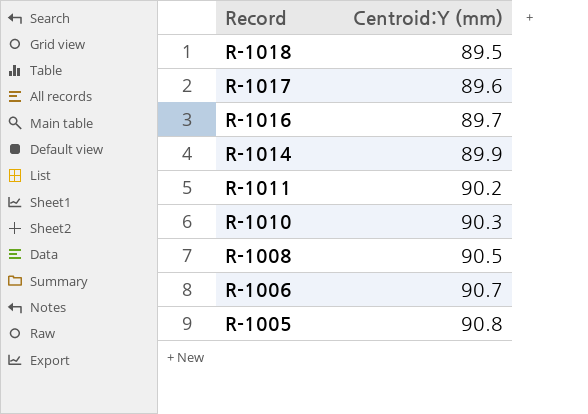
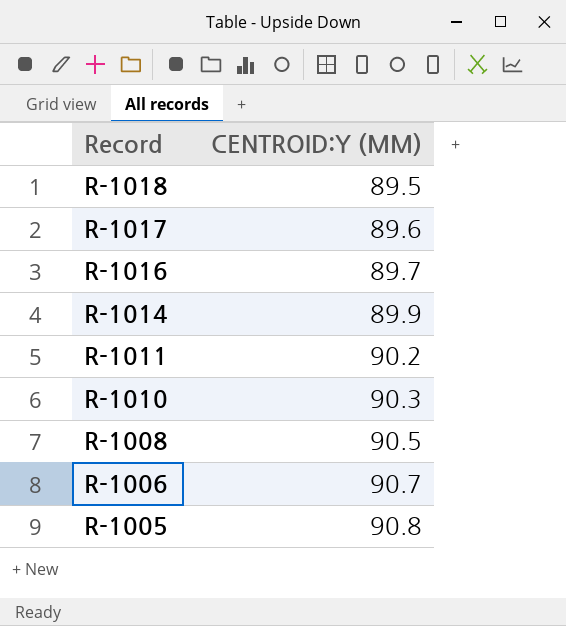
column name: Centroid:Y (mm) -> CENTROID:Y (MM)

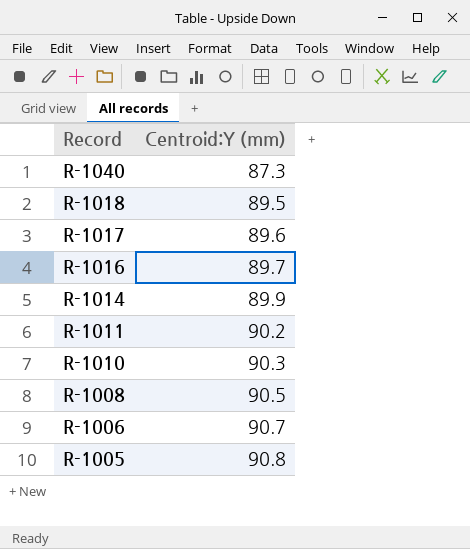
column name: CENTROID:Y (MM) -> Centroid:Y (mm)
row R-1040: none -> 87.3

